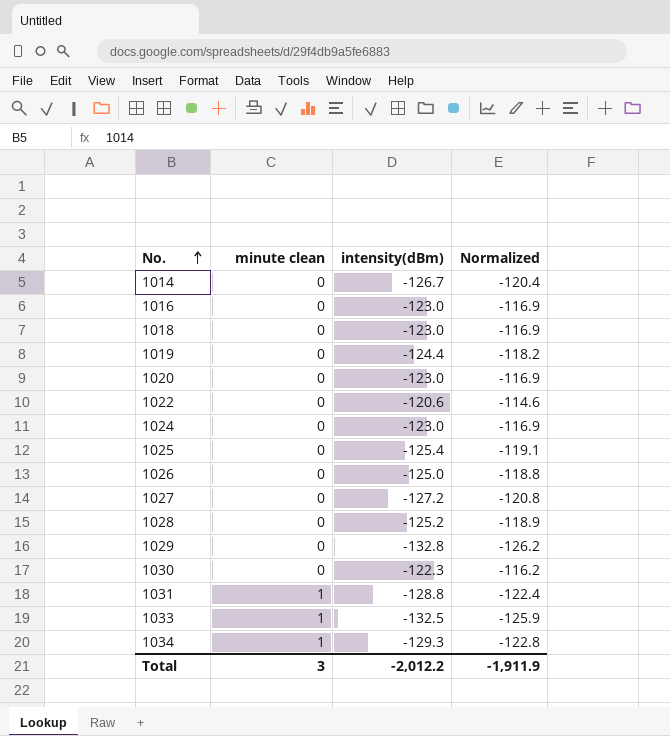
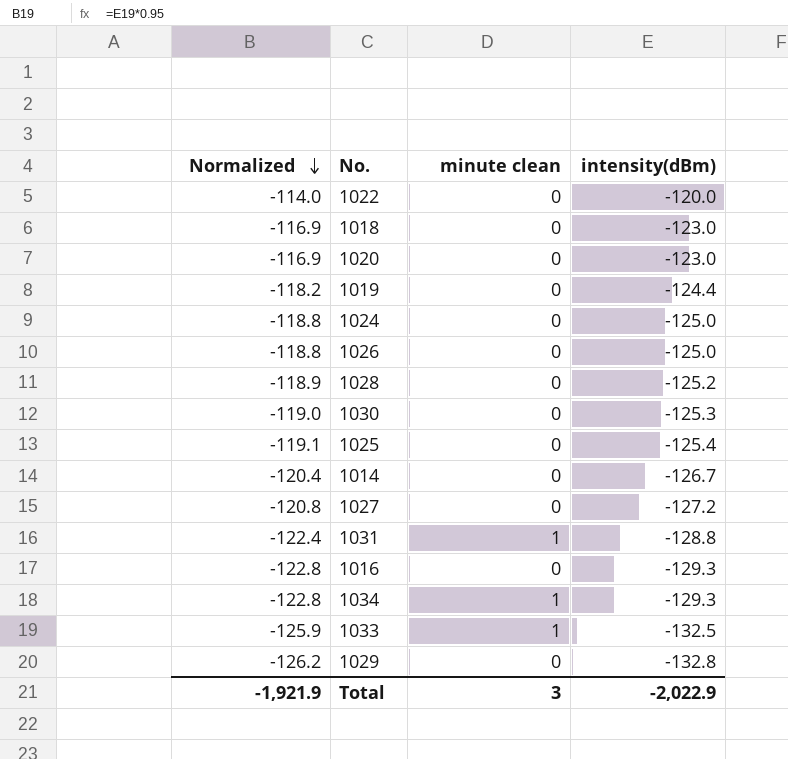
row order: No. ascending -> Normalized descending
column Normalized | position: 4 -> 1
1022 | Normalized: -114.6 -> -114.0
1022 | intensity(dBm): -120.6 -> -120.0
1024 | Normalized: -116.9 -> -118.8
1024 | intensity(dBm): -123.0 -> -125.0
1030 | Normalized: -116.2 -> -119.0
1030 | intensity(dBm): -122.3 -> -125.3
1016 | Normalized: -116.9 -> -122.8
1016 | intensity(dBm): -123.0 -> -129.3
Total | Normalized: -1,911.9 -> -1,921.9
Total | intensity(dBm): -2,012.2 -> -2,022.9

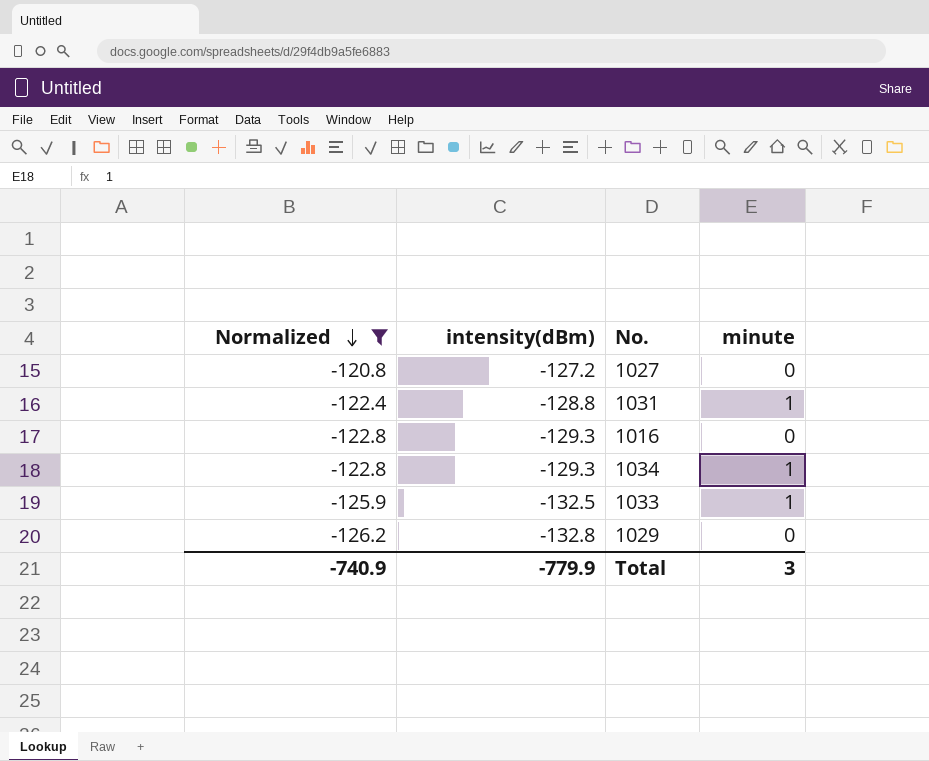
filter: none -> Normalized <= -120.8
column intensity(dBm) | position: 4 -> 2
column name: minute clean -> minute
Total | Normalized: -1,921.9 -> -740.9
Total | intensity(dBm): -2,022.9 -> -779.9

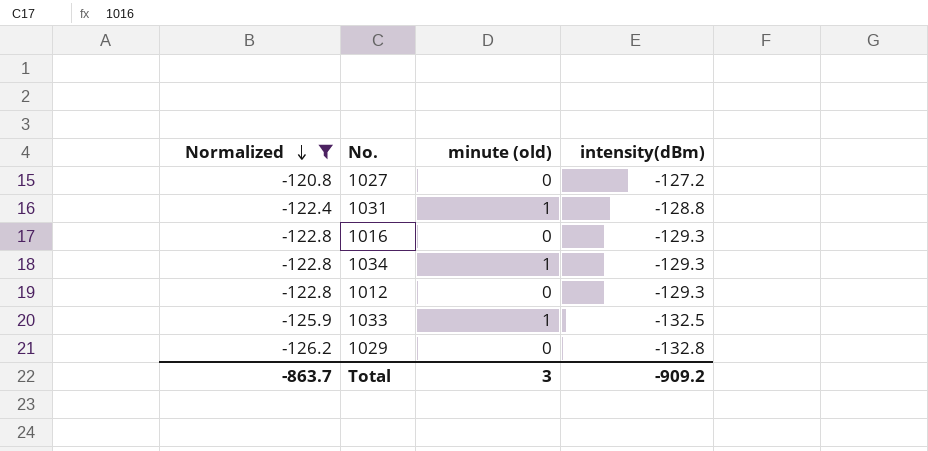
column name: minute -> minute (old)
column intensity(dBm) | position: 2 -> 4
row 1012: none -> -122.8 | 0 | -129.3
Total | Normalized: -740.9 -> -863.7
Total | intensity(dBm): -779.9 -> -909.2

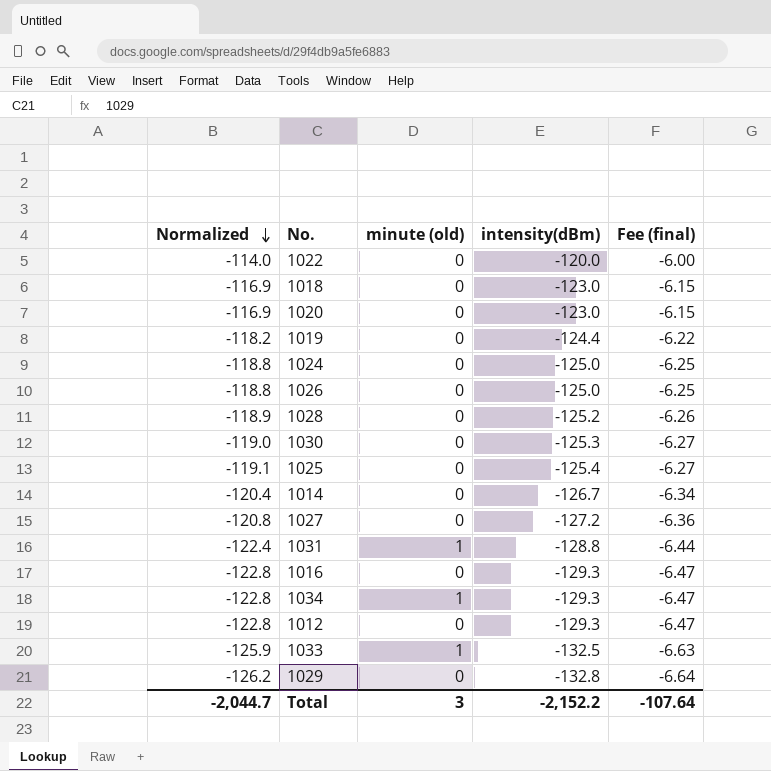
filter: Normalized <= -120.8 -> none
column Fee (final) | formula: none -> [intensity(dBm)] * 0.05
Total | Normalized: -863.7 -> -2,044.7
Total | intensity(dBm): -909.2 -> -2,152.2

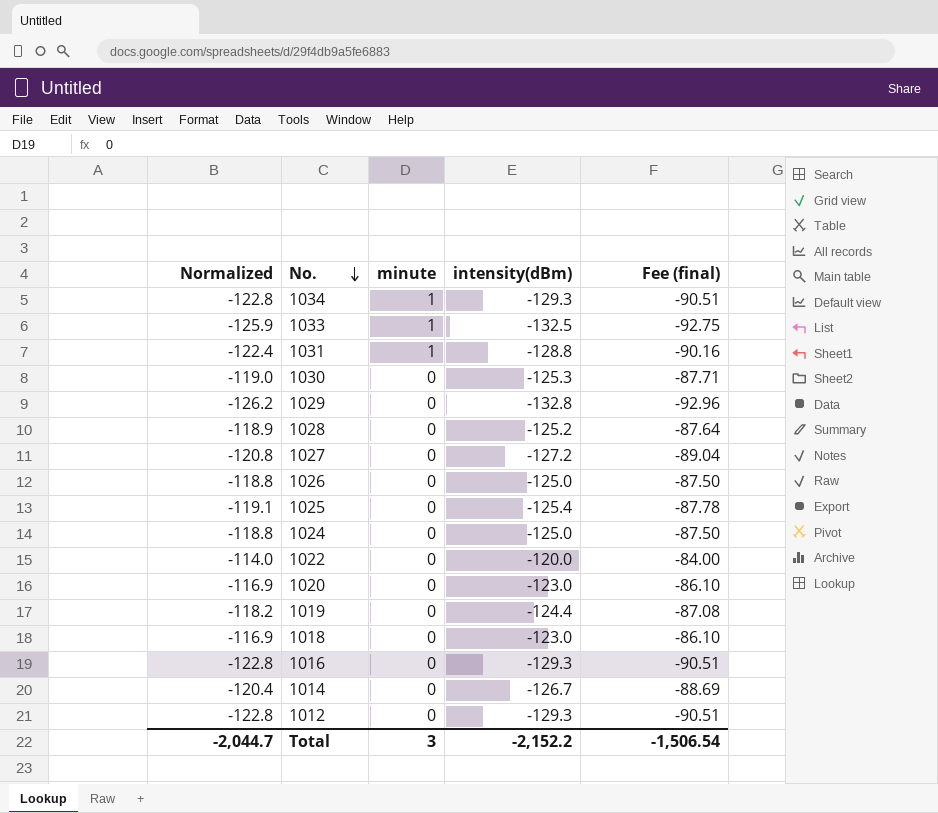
row order: Normalized descending -> No. descending
column name: minute (old) -> minute
column Fee (final) | formula: [intensity(dBm)] * 0.05 -> [intensity(dBm)] * 0.7
Total | Fee (final): -107.64 -> -1,506.54

